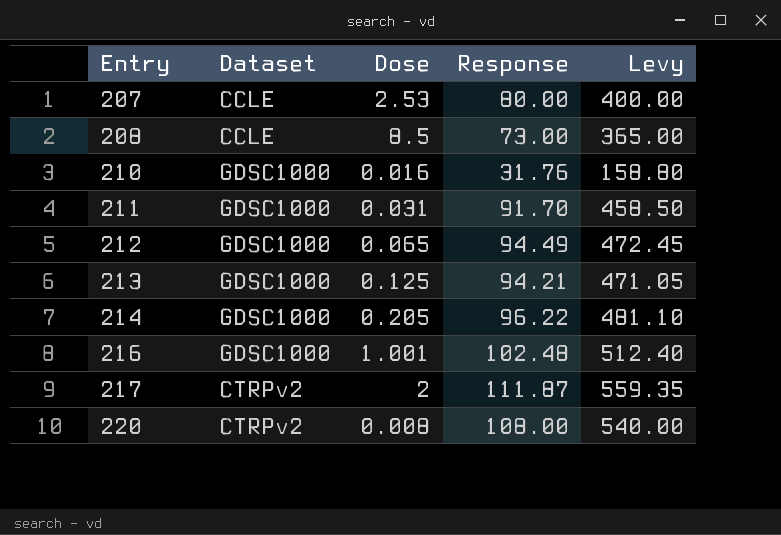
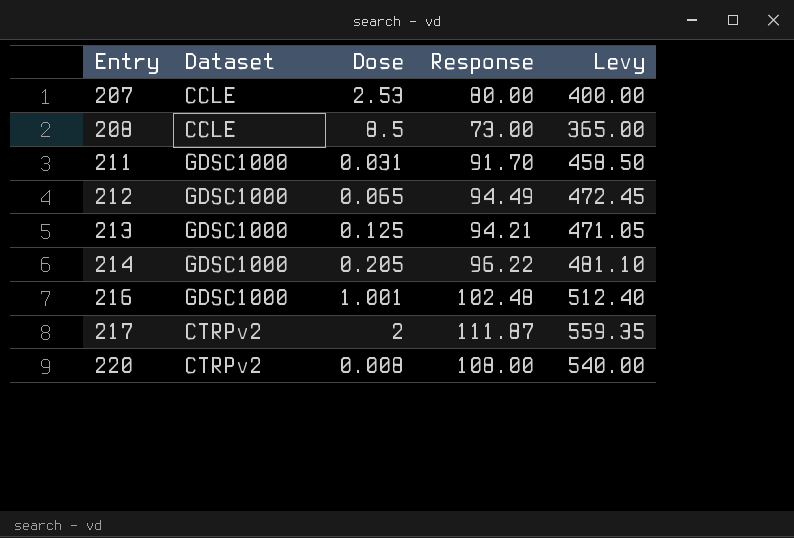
row 210: GDSC1000 | 0.016 | 31.76 | 158.80 -> none

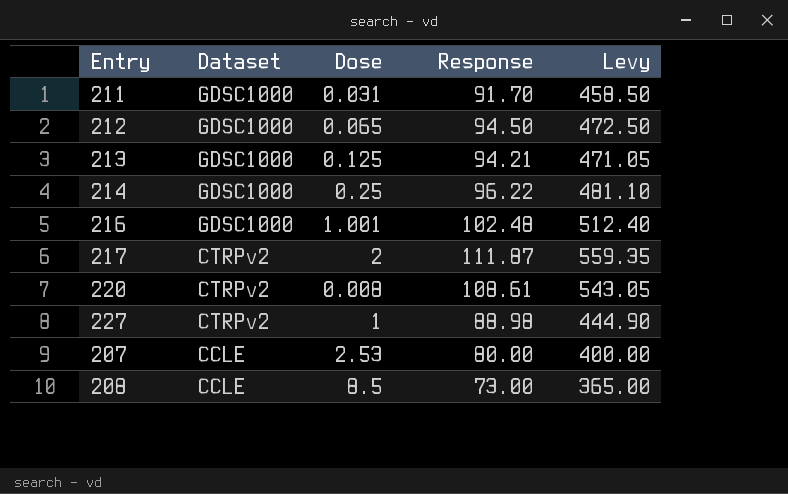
row order: Entry ascending -> Dataset descending
212 | Response: 94.49 -> 94.50
212 | Levy: 472.45 -> 472.50
214 | Dose: 0.205 -> 0.25
220 | Response: 108.00 -> 108.61
220 | Levy: 540.00 -> 543.05
row 227: none -> CTRPv2 | 1 | 88.98 | 444.90

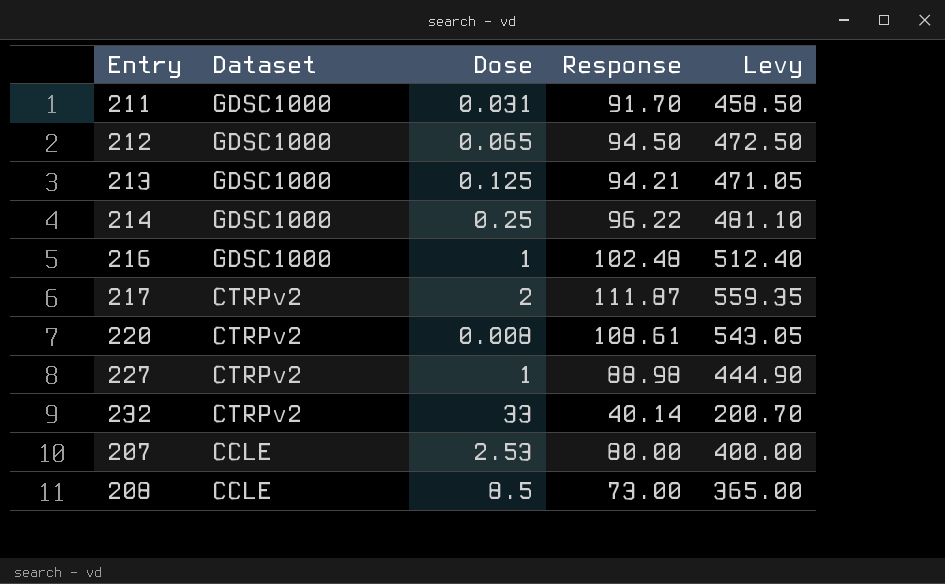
216 | Dose: 1.001 -> 1
row 232: none -> CTRPv2 | 33 | 40.14 | 200.70

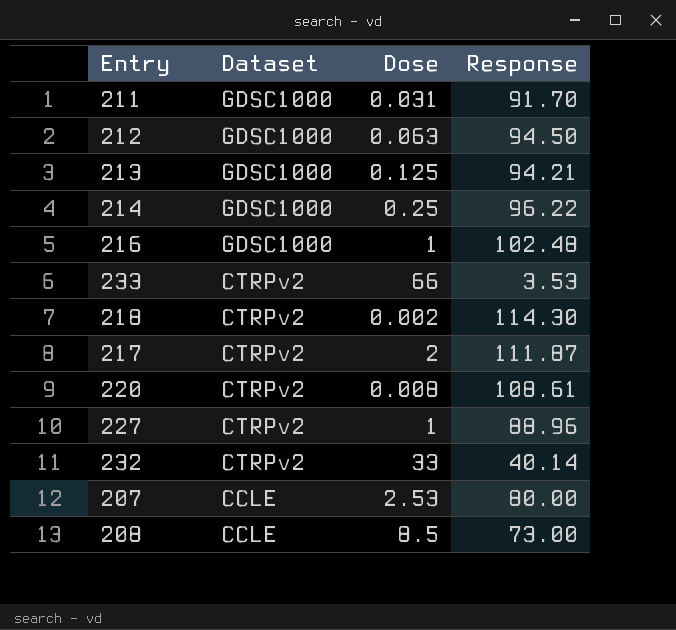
column Levy | formula: [Response] * 5 -> none
212 | Dose: 0.065 -> 0.063
row 233: none -> CTRPv2 | 66 | 3.53
row 218: none -> CTRPv2 | 0.002 | 114.30
227 | Response: 88.98 -> 88.96

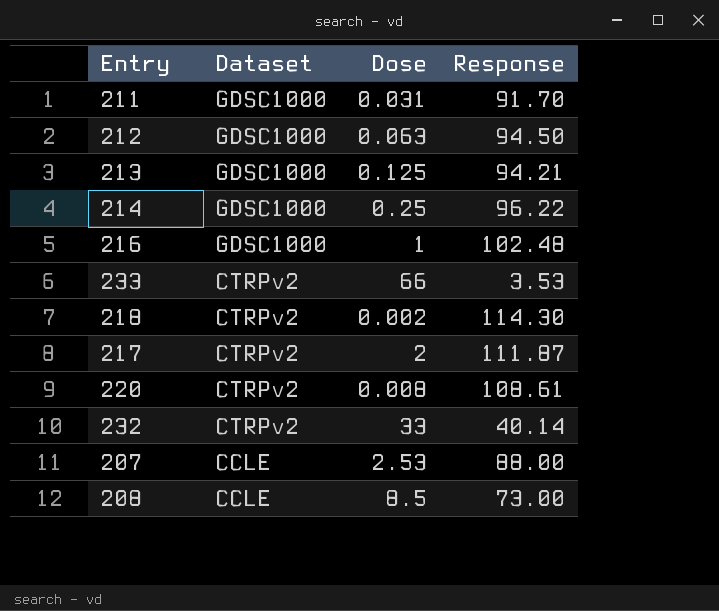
row 227: CTRPv2 | 1 | 88.96 -> none
207 | Response: 80.00 -> 88.00

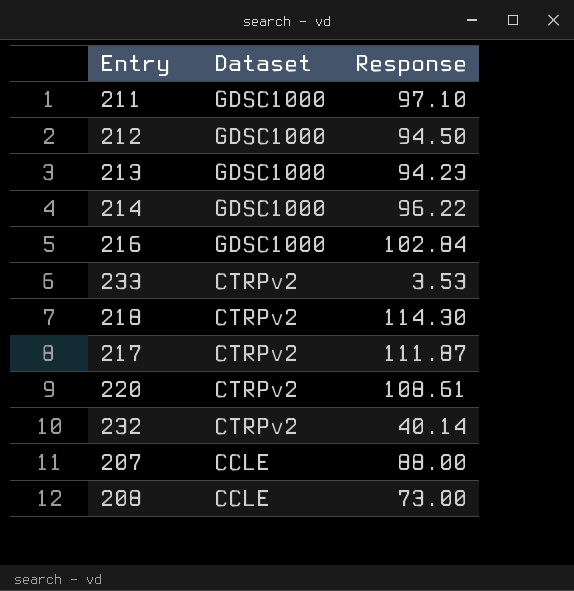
column Dose | position: 3 -> none
211 | Response: 91.70 -> 97.10
213 | Response: 94.21 -> 94.23
216 | Response: 102.48 -> 102.84

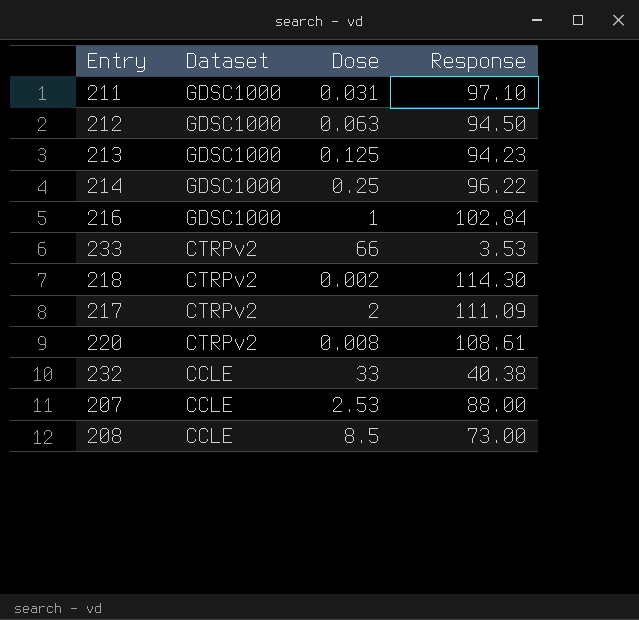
column Dose | position: none -> 3
217 | Response: 111.87 -> 111.09
232 | Dataset: CTRPv2 -> CCLE
232 | Response: 40.14 -> 40.38

